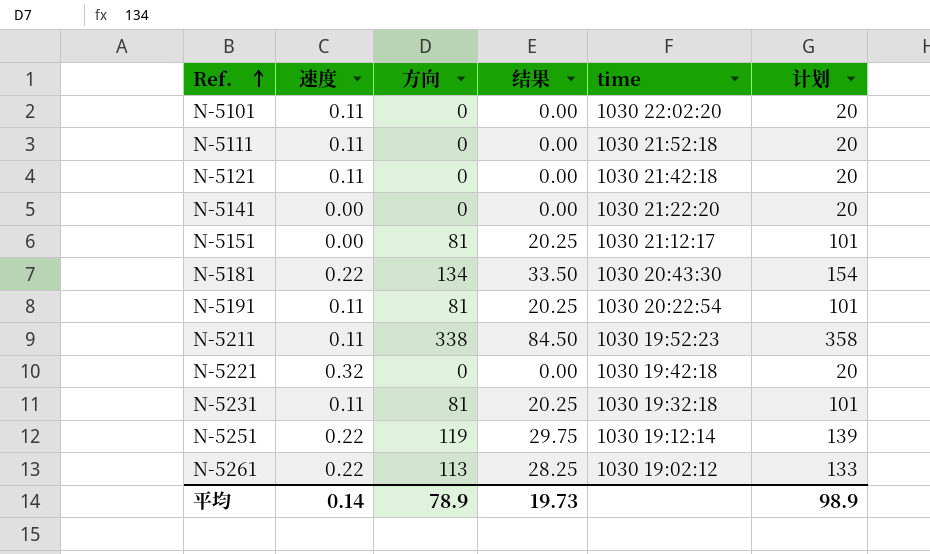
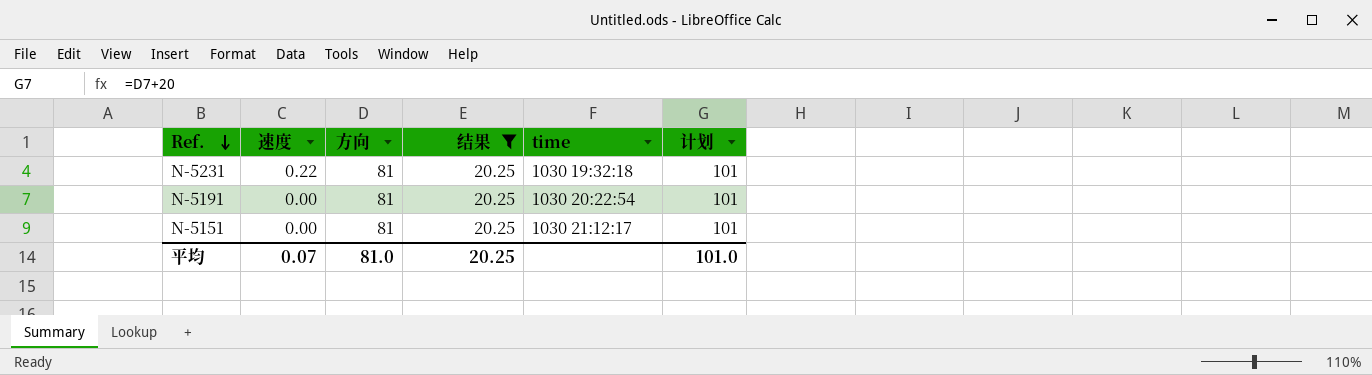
filter: none -> 结果 = 20.25
row order: Ref. ascending -> Ref. descending
N-5231 | 速度: 0.11 -> 0.22
N-5191 | 速度: 0.11 -> 0.00
平均 | 速度: 0.14 -> 0.07
平均 | 方向: 78.9 -> 81.0
平均 | 结果: 19.73 -> 20.25
平均 | 计划: 98.9 -> 101.0

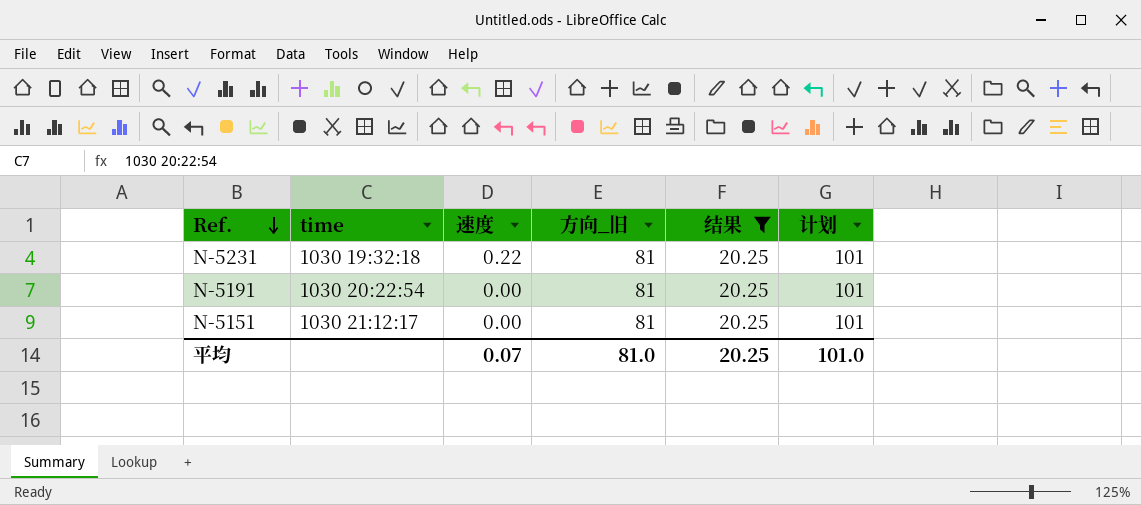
column time | position: 5 -> 2
column name: 方向 -> 方向_旧

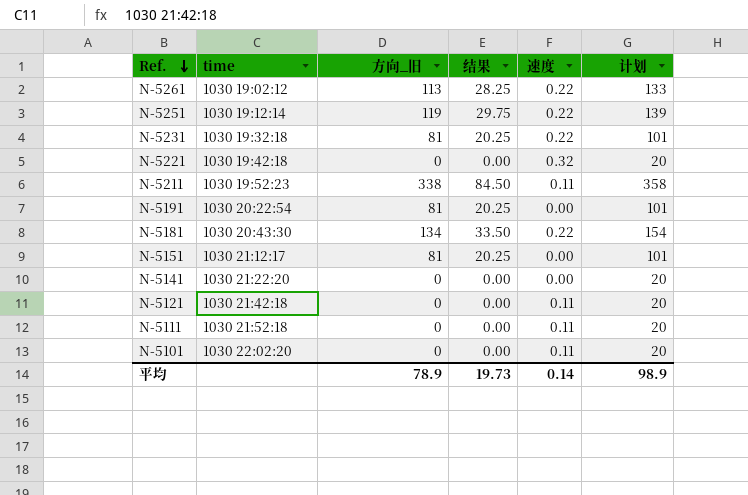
filter: 结果 = 20.25 -> none
column 速度 | position: 3 -> 5
平均 | 方向_旧: 81.0 -> 78.9
平均 | 结果: 20.25 -> 19.73
平均 | 速度: 0.07 -> 0.14
平均 | 计划: 101.0 -> 98.9

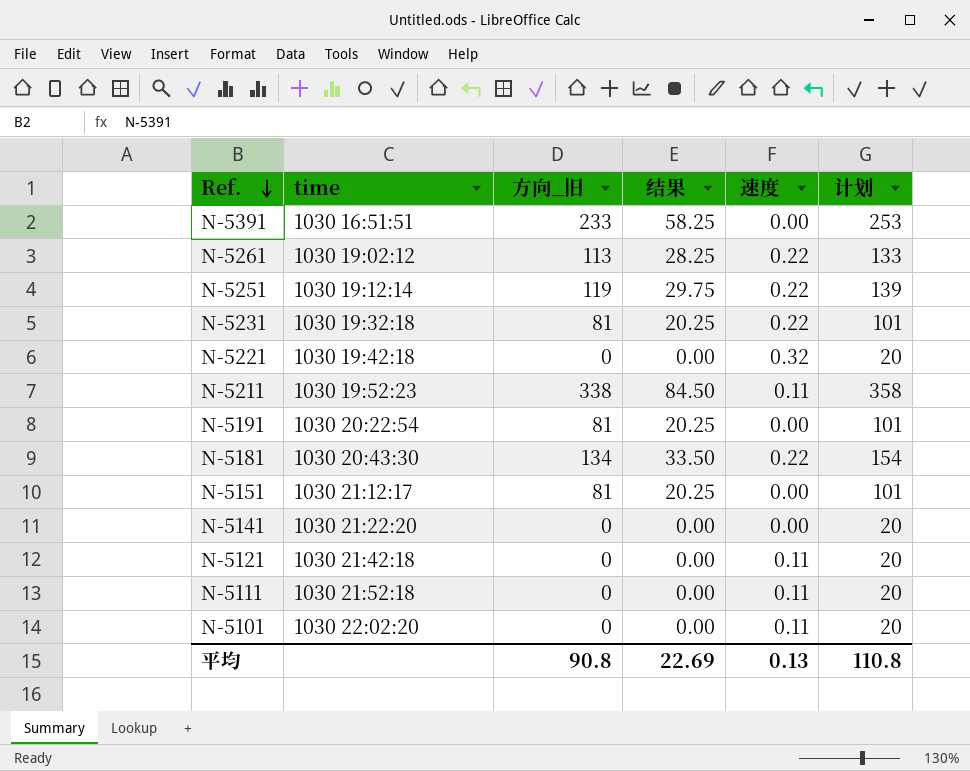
row N-5391: none -> 1030 16:51:51 | 233 | 58.25 | 0.00 | 253
平均 | 方向_旧: 78.9 -> 90.8
平均 | 结果: 19.73 -> 22.69
平均 | 速度: 0.14 -> 0.13
平均 | 计划: 98.9 -> 110.8

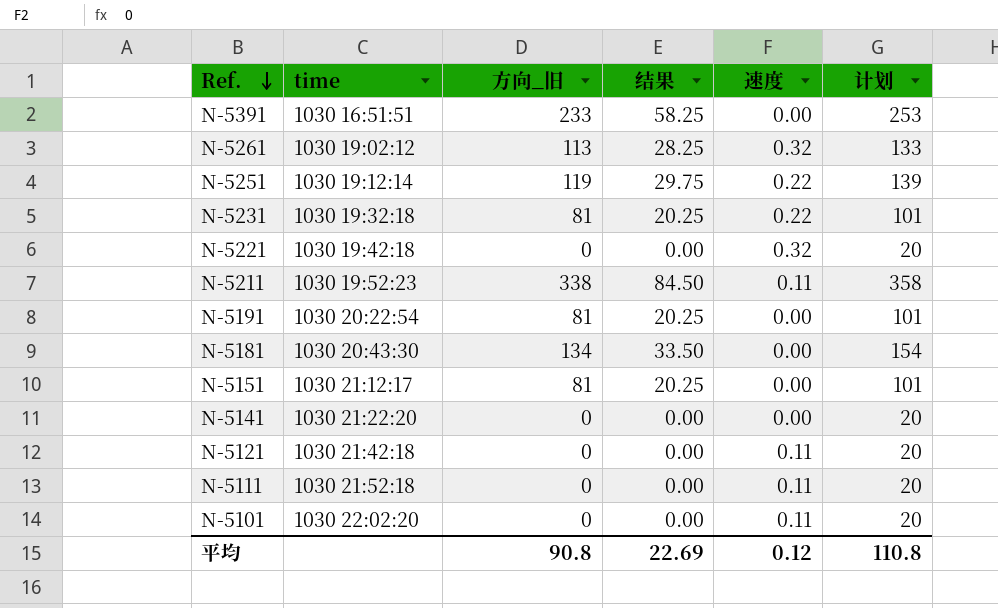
N-5261 | 速度: 0.22 -> 0.32
N-5181 | 速度: 0.22 -> 0.00
平均 | 速度: 0.13 -> 0.12

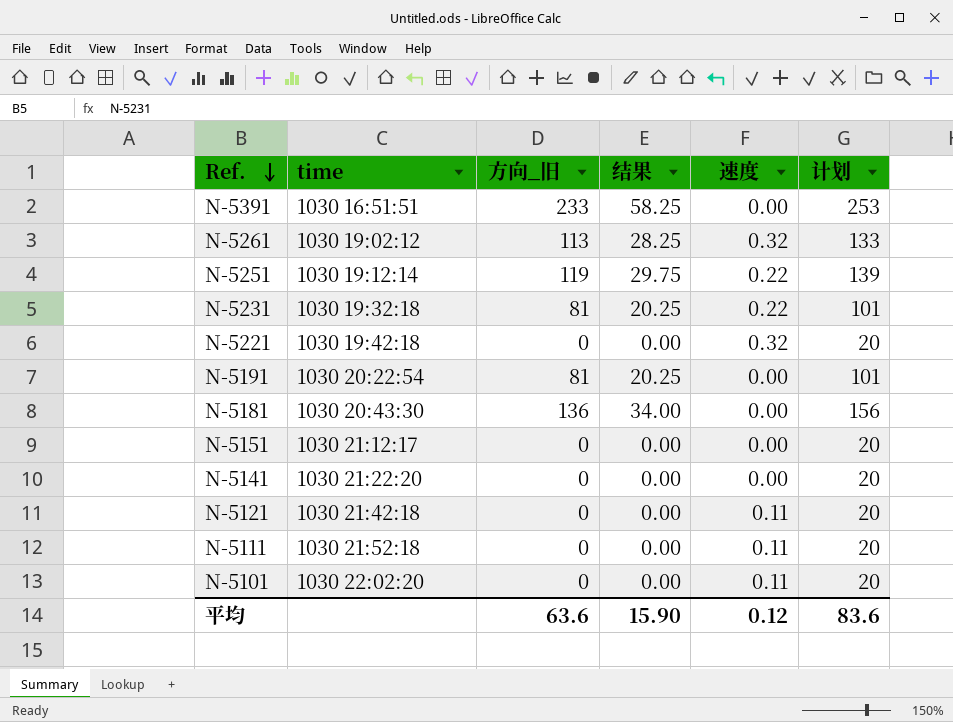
row N-5211: 1030 19:52:23 | 338 | 84.50 | 0.11 | 358 -> none
N-5181 | 方向_旧: 134 -> 136
N-5181 | 结果: 33.50 -> 34.00
N-5181 | 计划: 154 -> 156
N-5151 | 方向_旧: 81 -> 0
N-5151 | 结果: 20.25 -> 0.00
N-5151 | 计划: 101 -> 20
平均 | 方向_旧: 90.8 -> 63.6
平均 | 结果: 22.69 -> 15.90
平均 | 计划: 110.8 -> 83.6

